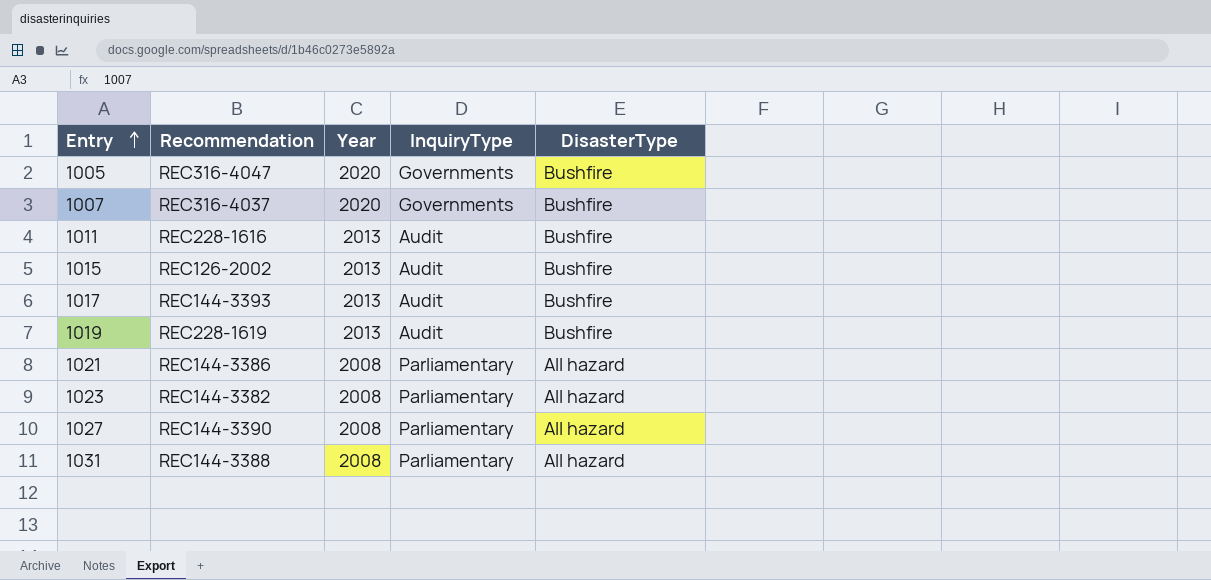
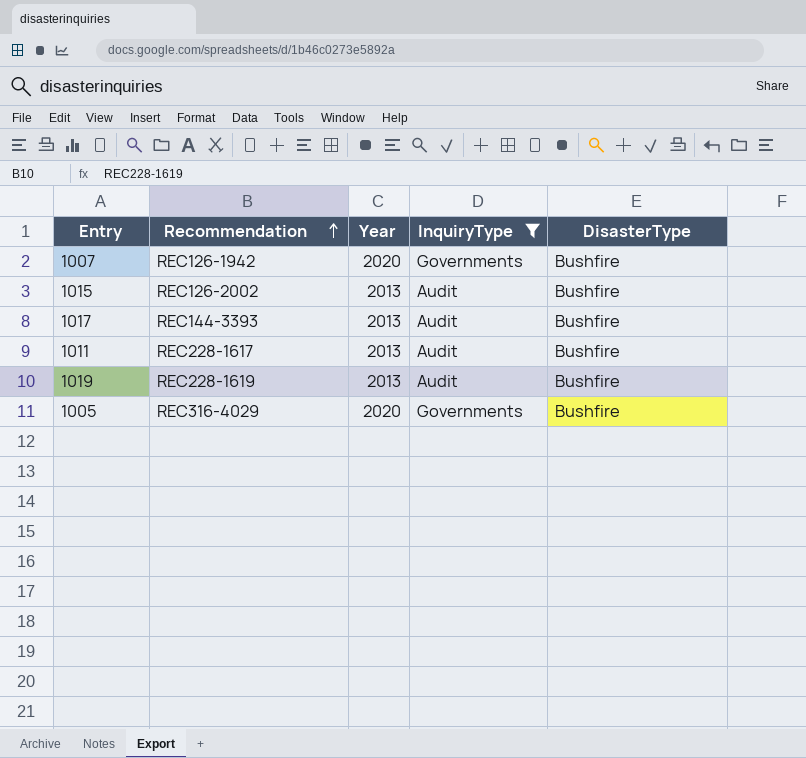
filter: none -> InquiryType != Parliamentary
row order: Entry ascending -> Recommendation ascending
1007 | Recommendation: REC316-4037 -> REC126-1942
1011 | Recommendation: REC228-1616 -> REC228-1617
1005 | Recommendation: REC316-4047 -> REC316-4029

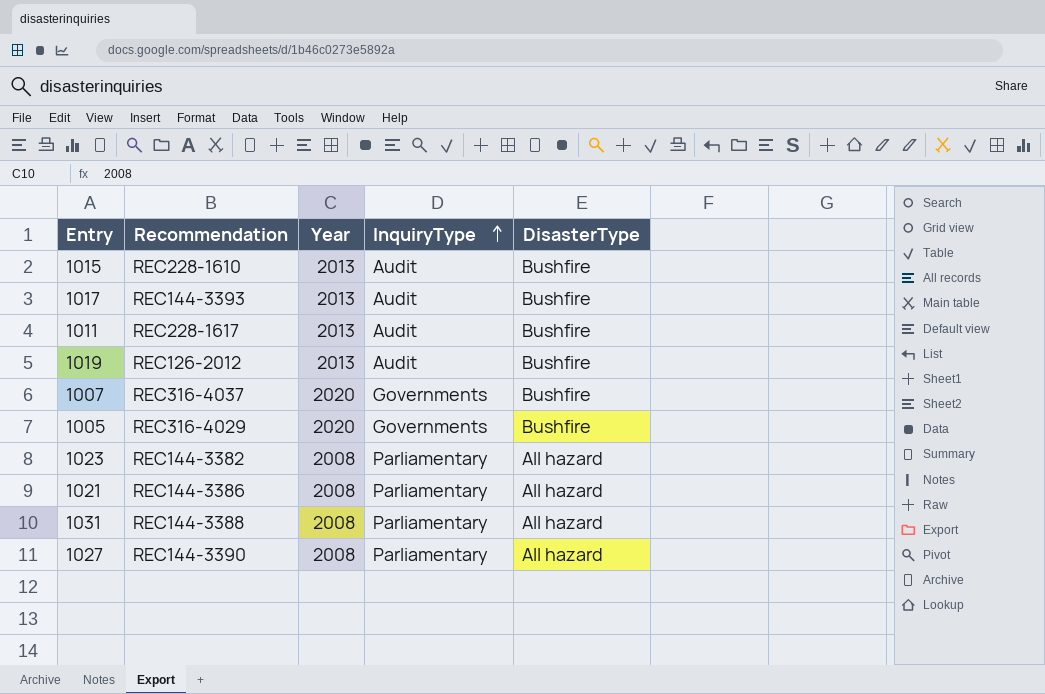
filter: InquiryType != Parliamentary -> none
row order: Recommendation ascending -> InquiryType ascending
1015 | Recommendation: REC126-2002 -> REC228-1610
1019 | Recommendation: REC228-1619 -> REC126-2012
1007 | Recommendation: REC126-1942 -> REC316-4037

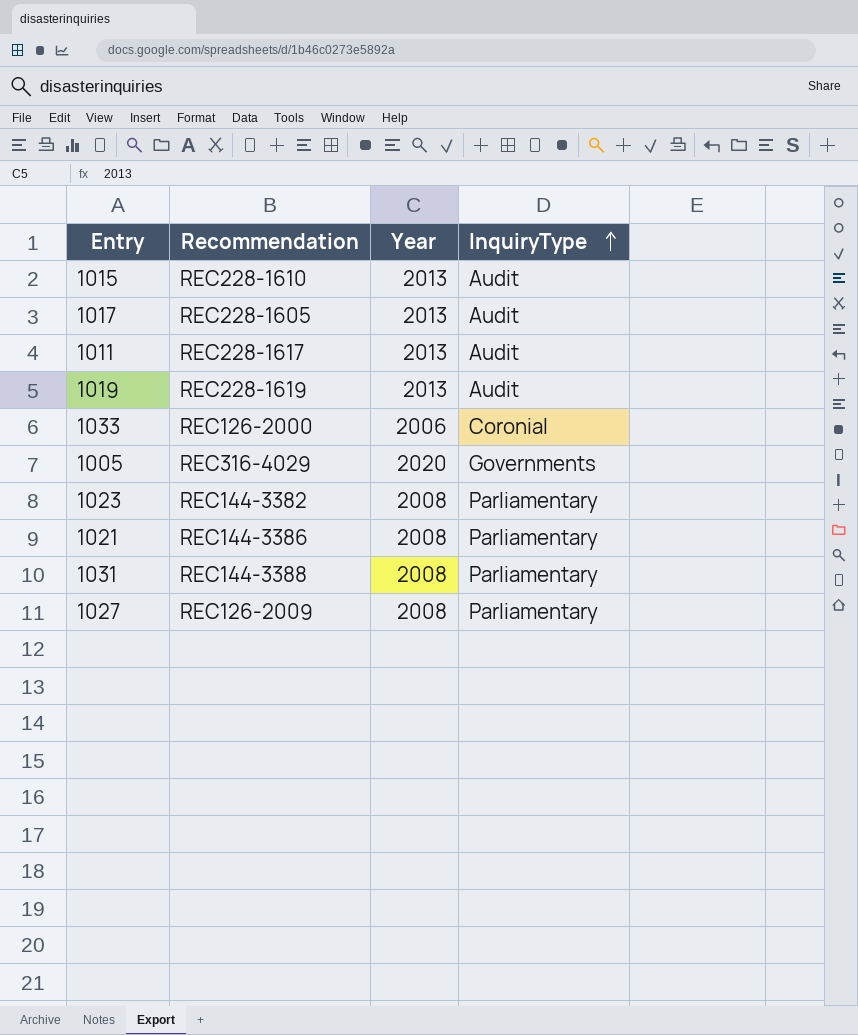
column DisasterType | position: 5 -> none
row 1007: REC316-4037 | 2020 | Governments | Bushfire -> none
1017 | Recommendation: REC144-3393 -> REC228-1605
1019 | Recommendation: REC126-2012 -> REC228-1619
row 1033: none -> REC126-2000 | 2006 | Coronial
1027 | Recommendation: REC144-3390 -> REC126-2009

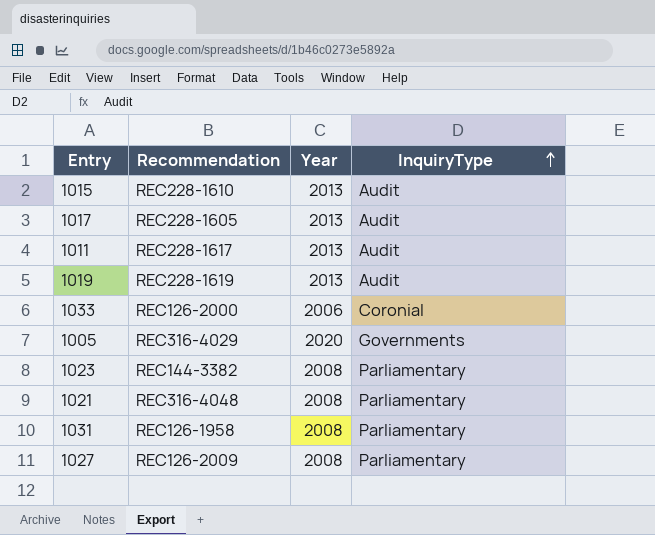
1021 | Recommendation: REC144-3386 -> REC316-4048
1031 | Recommendation: REC144-3388 -> REC126-1958

